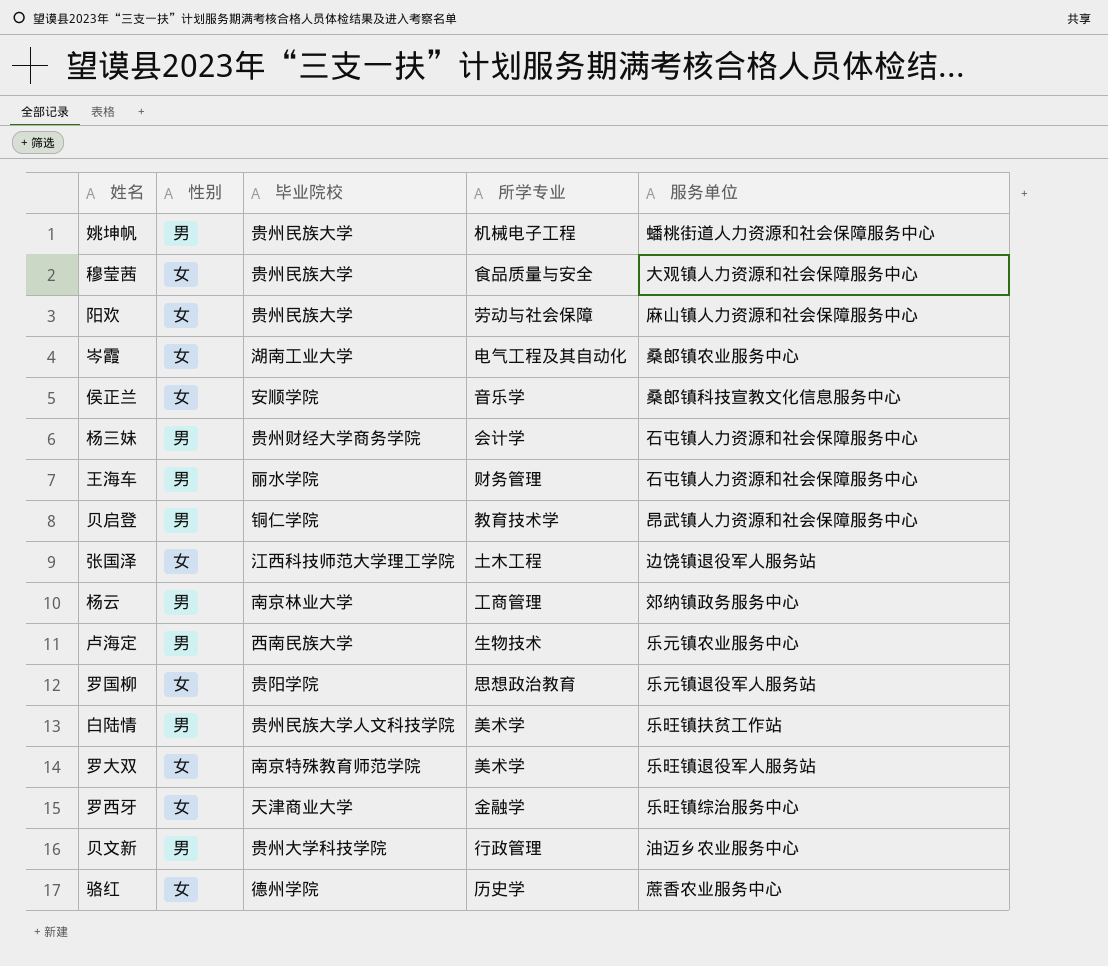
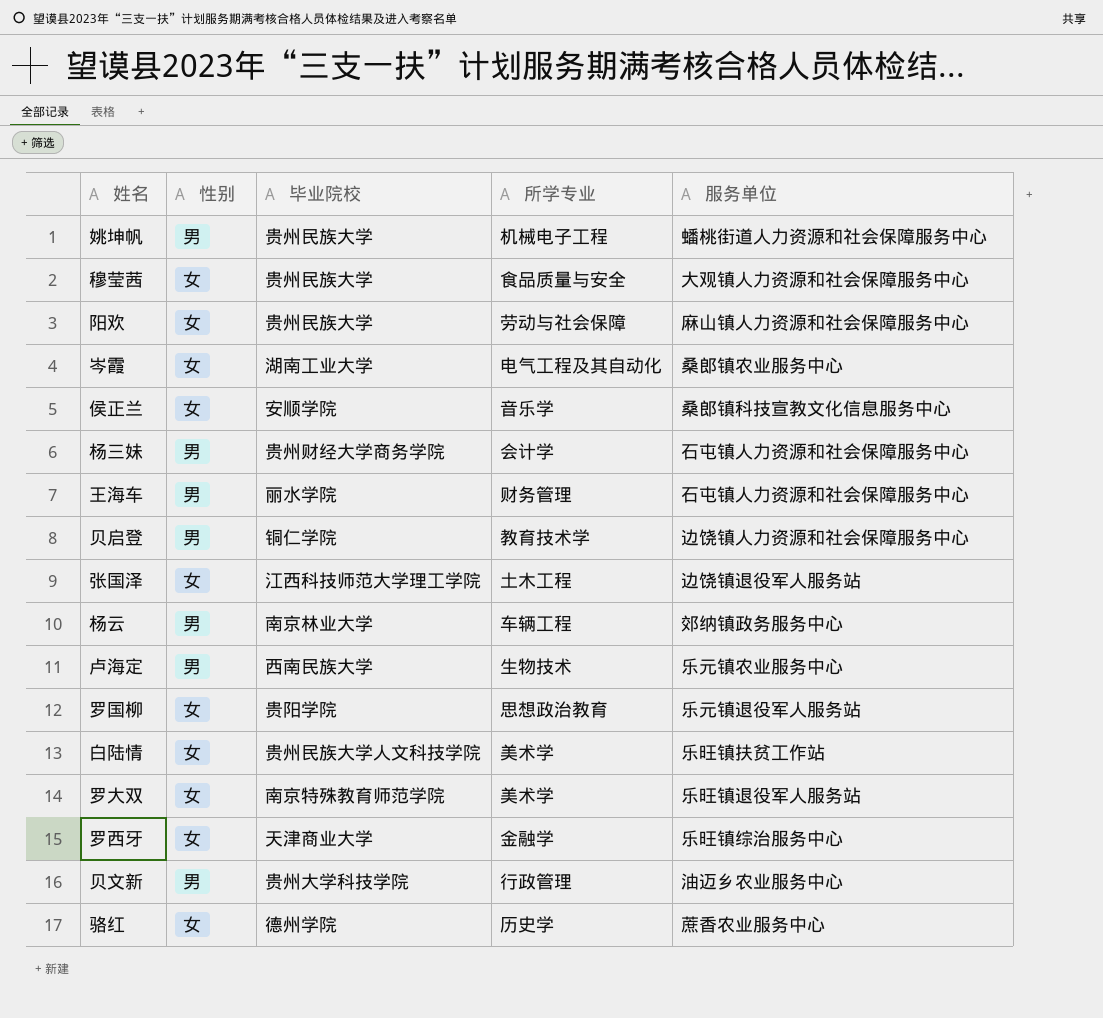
贝启登 | 服务单位: 昂武镇人力资源和社会保障服务中心 -> 边饶镇人力资源和社会保障服务中心
杨云 | 所学专业: 工商管理 -> 车辆工程
白陆情 | 性别: 男 -> 女

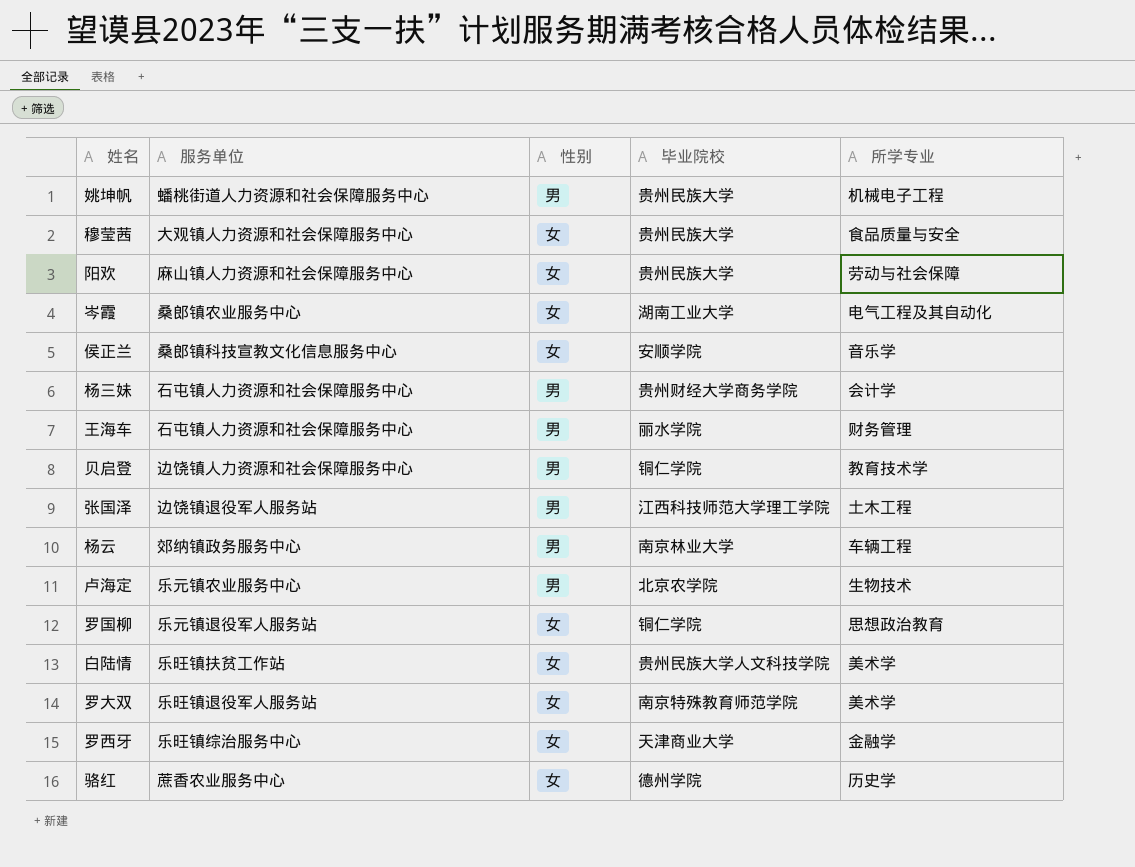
column 服务单位 | position: 5 -> 2
row 贝文新: 男 | 贵州大学科技学院 | 行政管理 | 油迈乡农业服务中心 -> none
张国泽 | 性别: 女 -> 男
卢海定 | 毕业院校: 西南民族大学 -> 北京农学院
罗国柳 | 毕业院校: 贵阳学院 -> 铜仁学院

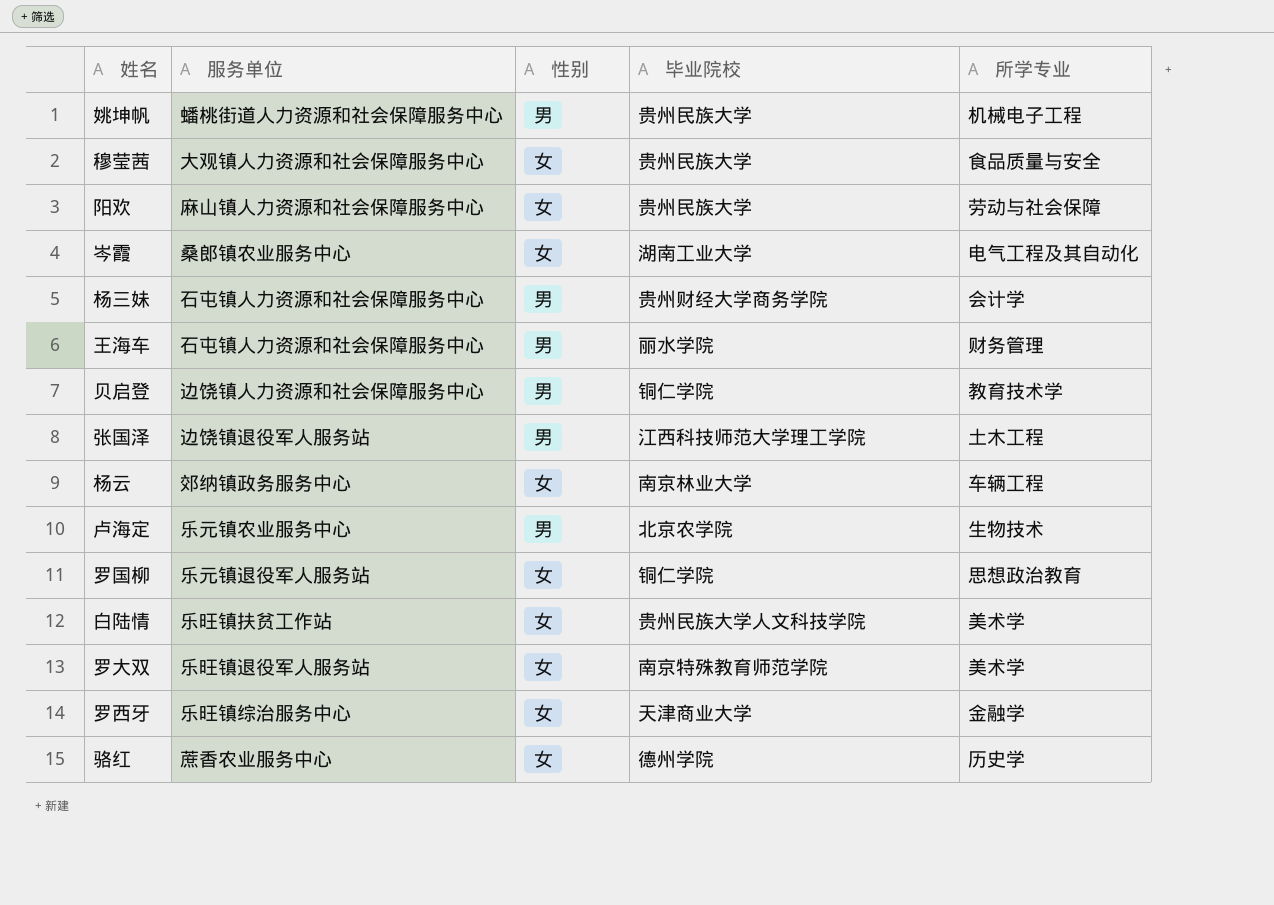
row 侯正兰: 桑郎镇科技宣教文化信息服务中心 | 女 | 安顺学院 | 音乐学 -> none
杨云 | 性别: 男 -> 女

